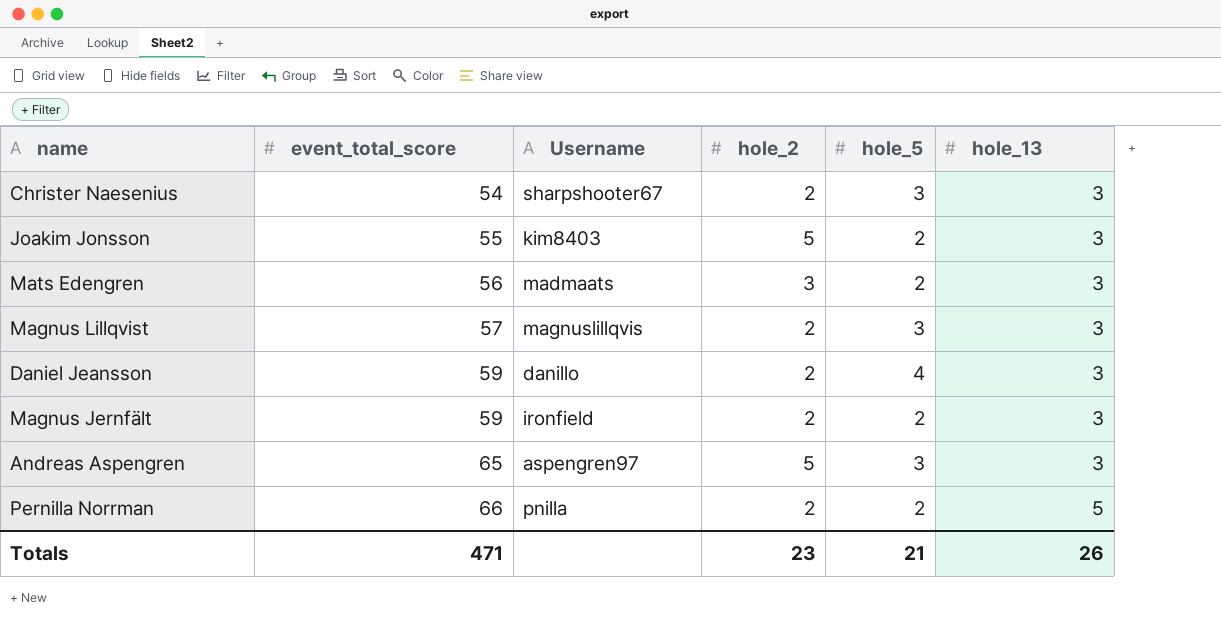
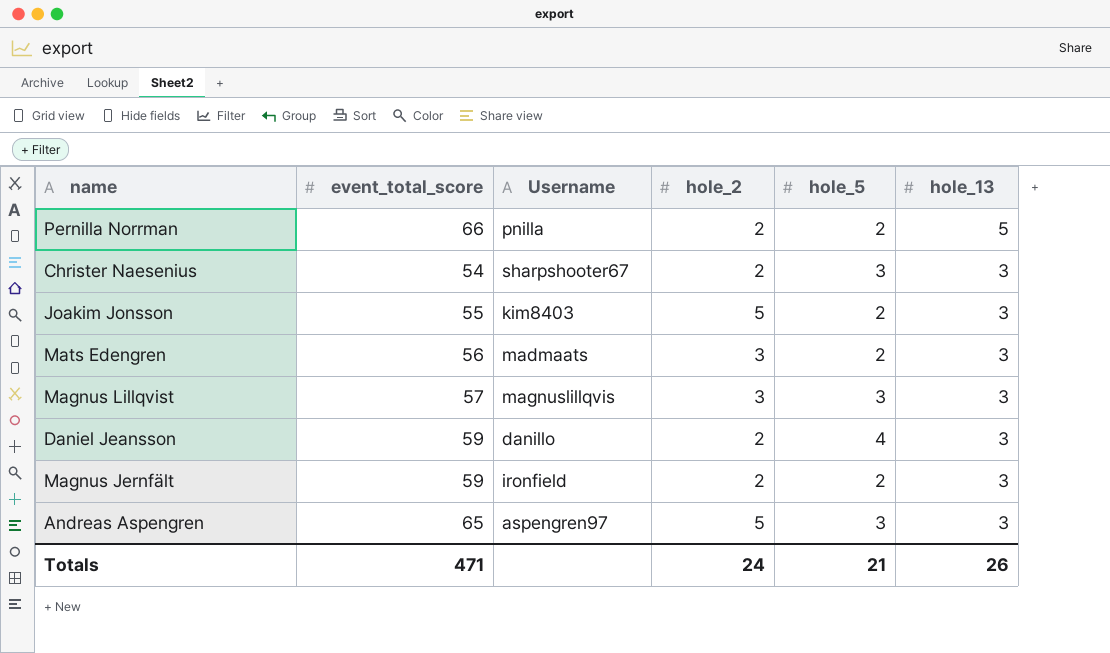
row order: event_total_score ascending -> hole_13 descending
Magnus Lillqvist | hole_2: 2 -> 3
Totals | hole_2: 23 -> 24

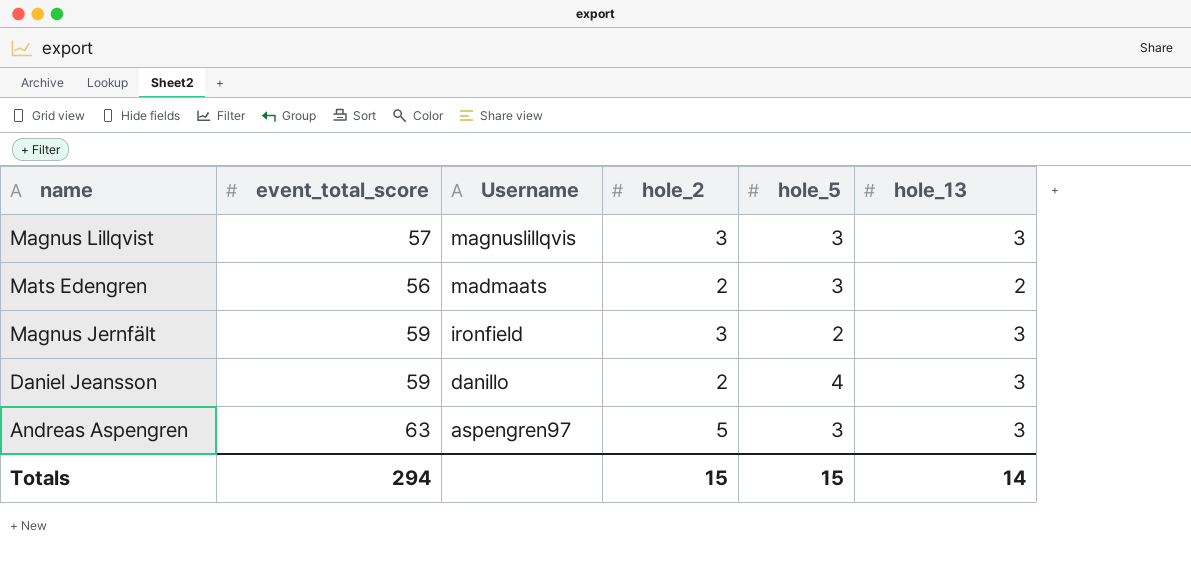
row order: hole_13 descending -> Username descending
row Pernilla Norrman: 66 | pnilla | 2 | 2 | 5 -> none
row Christer Naesenius: 54 | sharpshooter67 | 2 | 3 | 3 -> none
row Joakim Jonsson: 55 | kim8403 | 5 | 2 | 3 -> none
Mats Edengren | hole_2: 3 -> 2
Mats Edengren | hole_5: 2 -> 3
Mats Edengren | hole_13: 3 -> 2
Magnus Jernfält | hole_2: 2 -> 3
Andreas Aspengren | event_total_score: 65 -> 63
Totals | event_total_score: 471 -> 294
Totals | hole_2: 24 -> 15
Totals | hole_5: 21 -> 15
Totals | hole_13: 26 -> 14

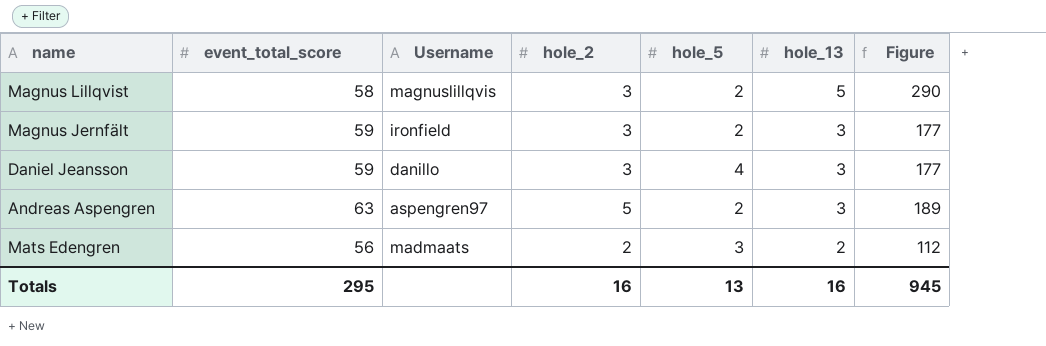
row order: Username descending -> hole_13 descending
column Figure | formula: none -> [event_total_score] * [hole_13]
Magnus Lillqvist | event_total_score: 57 -> 58
Magnus Lillqvist | hole_5: 3 -> 2
Magnus Lillqvist | hole_13: 3 -> 5
Daniel Jeansson | hole_2: 2 -> 3
Andreas Aspengren | hole_5: 3 -> 2
Totals | event_total_score: 294 -> 295
Totals | hole_2: 15 -> 16
Totals | hole_5: 15 -> 13
Totals | hole_13: 14 -> 16

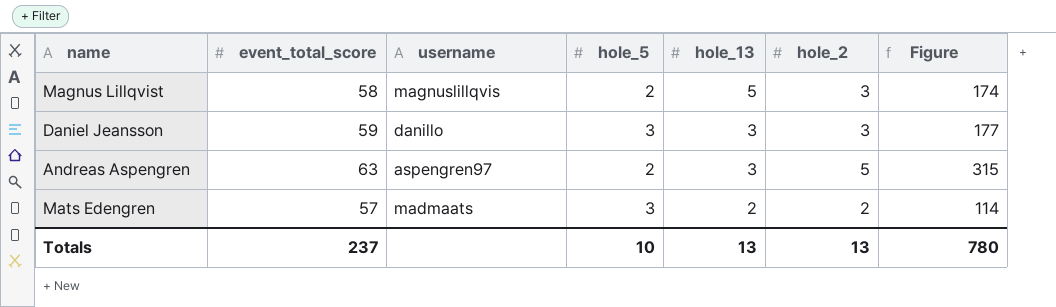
column name: Username -> username
column hole_2 | position: 4 -> 6
column Figure | formula: [event_total_score] * [hole_13] -> [event_total_score] * [hole_2]
row Magnus Jernfält: 59 | ironfield | 3 | 2 | 3 | 177 -> none
Daniel Jeansson | hole_5: 4 -> 3
Mats Edengren | event_total_score: 56 -> 57
Totals | event_total_score: 295 -> 237
Totals | hole_5: 13 -> 10
Totals | hole_13: 16 -> 13
Totals | hole_2: 16 -> 13
Totals | Figure: 945 -> 780

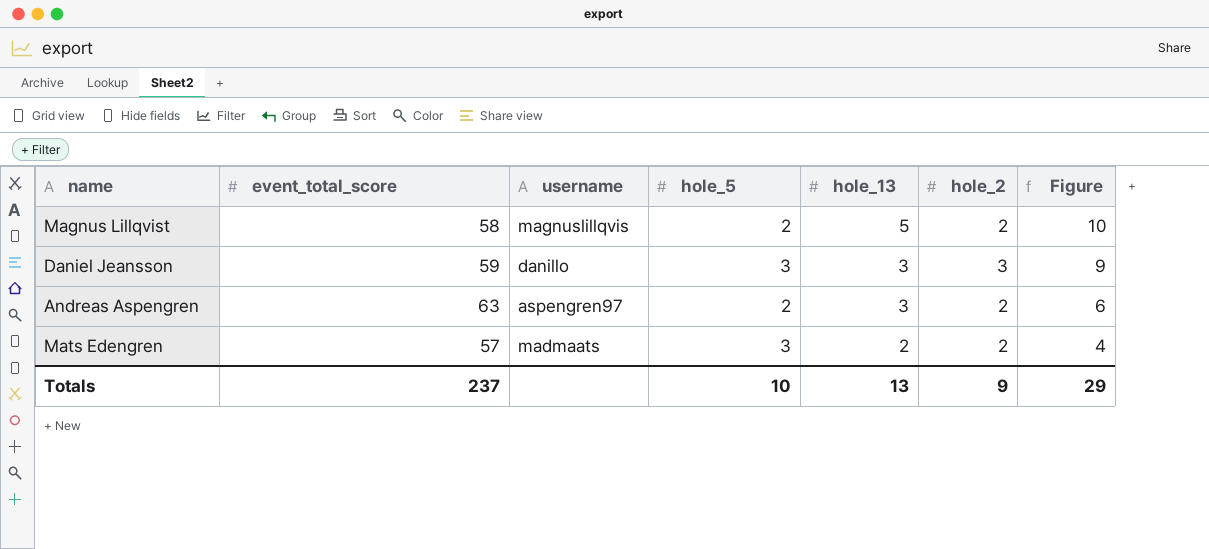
column Figure | formula: [event_total_score] * [hole_2] -> [hole_13] * [hole_2]
Magnus Lillqvist | hole_2: 3 -> 2
Andreas Aspengren | hole_2: 5 -> 2
Totals | hole_2: 13 -> 9
Totals | Figure: 780 -> 29

